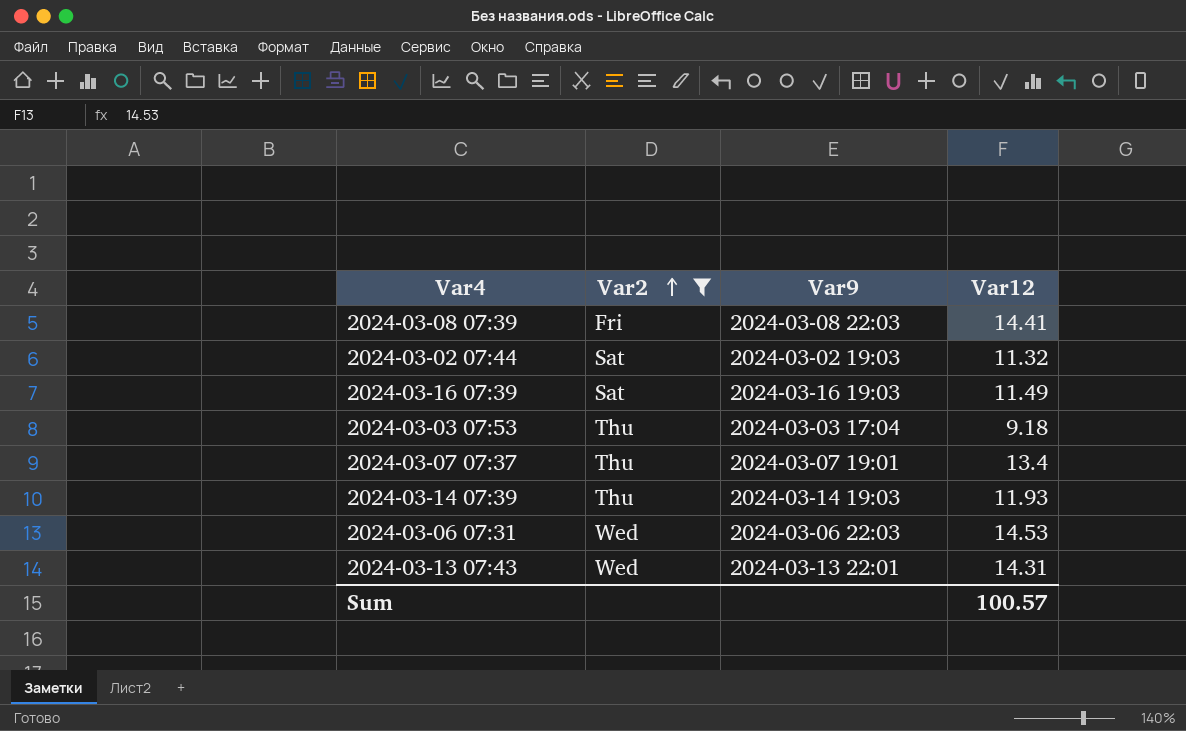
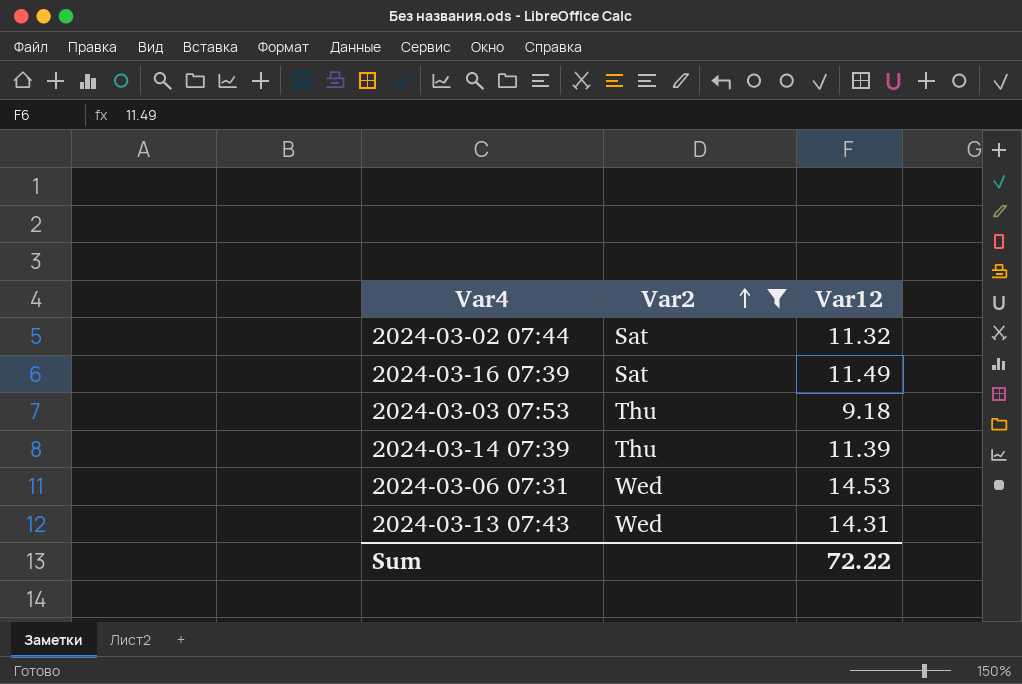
column Var9 | position: 3 -> none
row 2024-03-08 07:39: Fri | 2024-03-08 22:03 | 14.41 -> none
row 2024-03-07 07:37: Thu | 2024-03-07 19:01 | 13.4 -> none
2024-03-14 07:39 | Var12: 11.93 -> 11.39
Sum | Var12: 100.57 -> 72.22

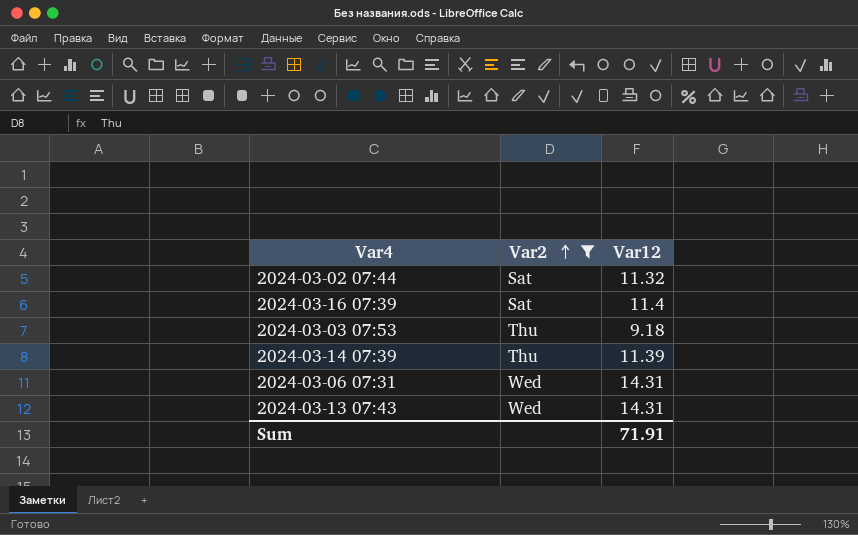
2024-03-16 07:39 | Var12: 11.49 -> 11.4
2024-03-06 07:31 | Var12: 14.53 -> 14.31
Sum | Var12: 72.22 -> 71.91

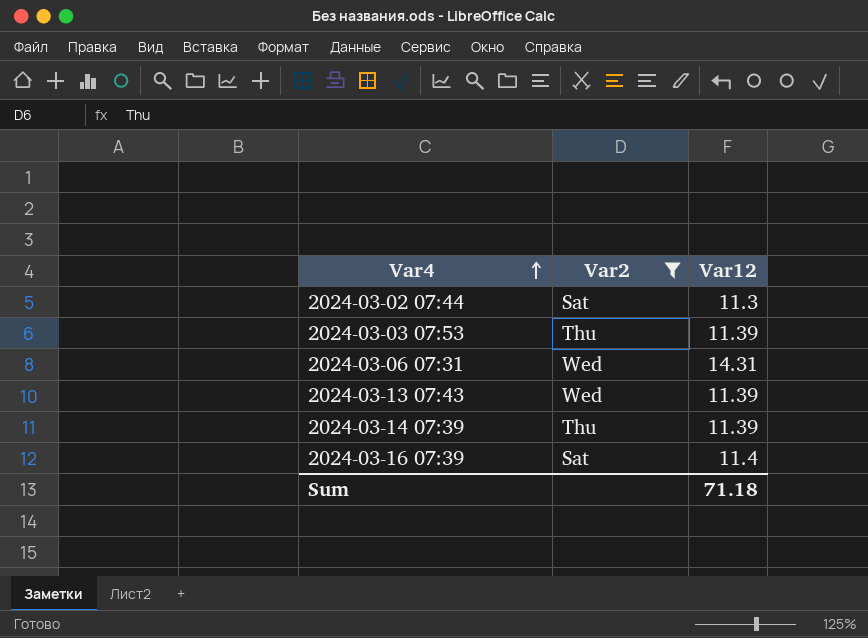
row order: Var2 ascending -> Var4 ascending
2024-03-02 07:44 | Var12: 11.32 -> 11.3
2024-03-03 07:53 | Var12: 9.18 -> 11.39
2024-03-13 07:43 | Var12: 14.31 -> 11.39
Sum | Var12: 71.91 -> 71.18

